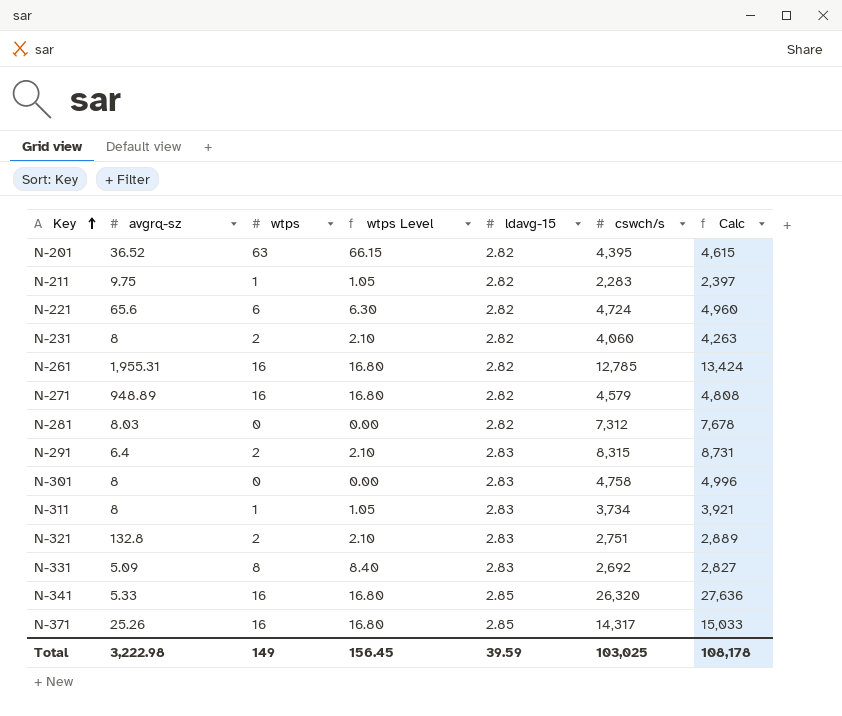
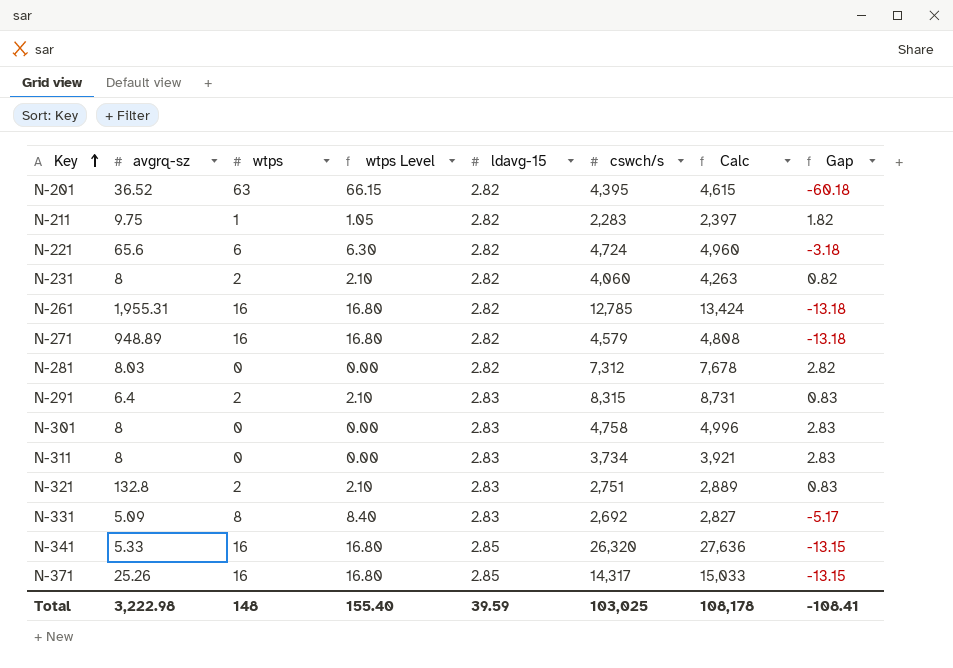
column Gap | formula: none -> [ldavg-15] - [wtps]
N-311 | wtps: 1 -> 0
N-311 | wtps Level: 1.05 -> 0.00
Total | wtps: 149 -> 148
Total | wtps Level: 156.45 -> 155.40

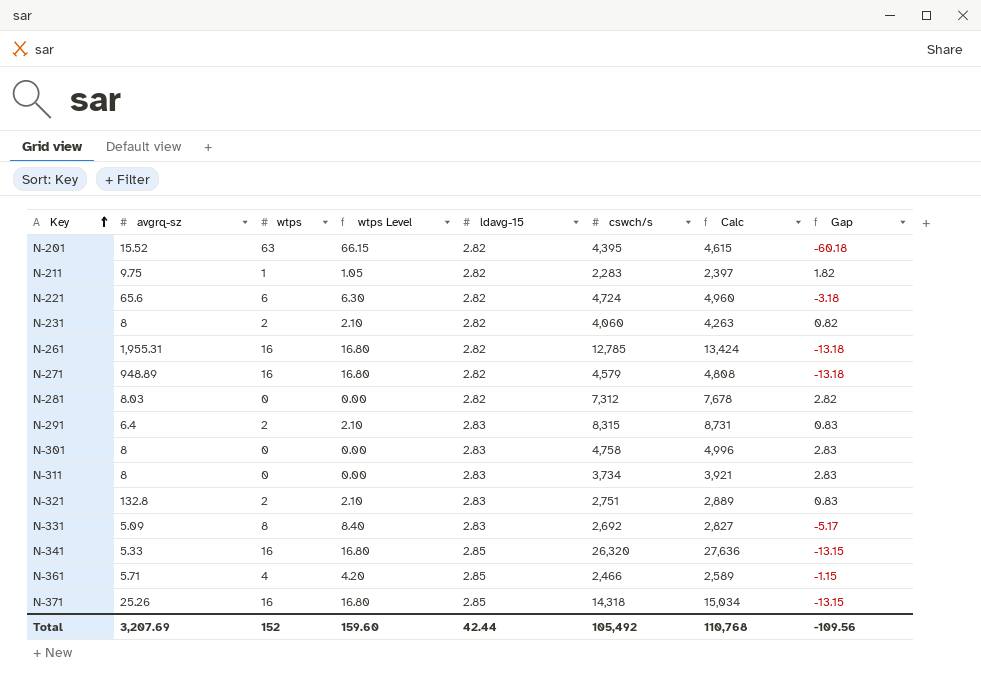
N-201 | avgrq-sz: 36.52 -> 15.52
row N-361: none -> 5.71 | 4 | 4.20 | 2.85 | 2,466 | 2,589 | -1.15
N-371 | cswch/s: 14,317 -> 14,318
N-371 | Calc: 15,033 -> 15,034
Total | avgrq-sz: 3,222.98 -> 3,207.69
Total | wtps: 148 -> 152
Total | wtps Level: 155.40 -> 159.60
Total | ldavg-15: 39.59 -> 42.44
Total | cswch/s: 103,025 -> 105,492
Total | Calc: 108,178 -> 110,768
Total | Gap: -108.41 -> -109.56

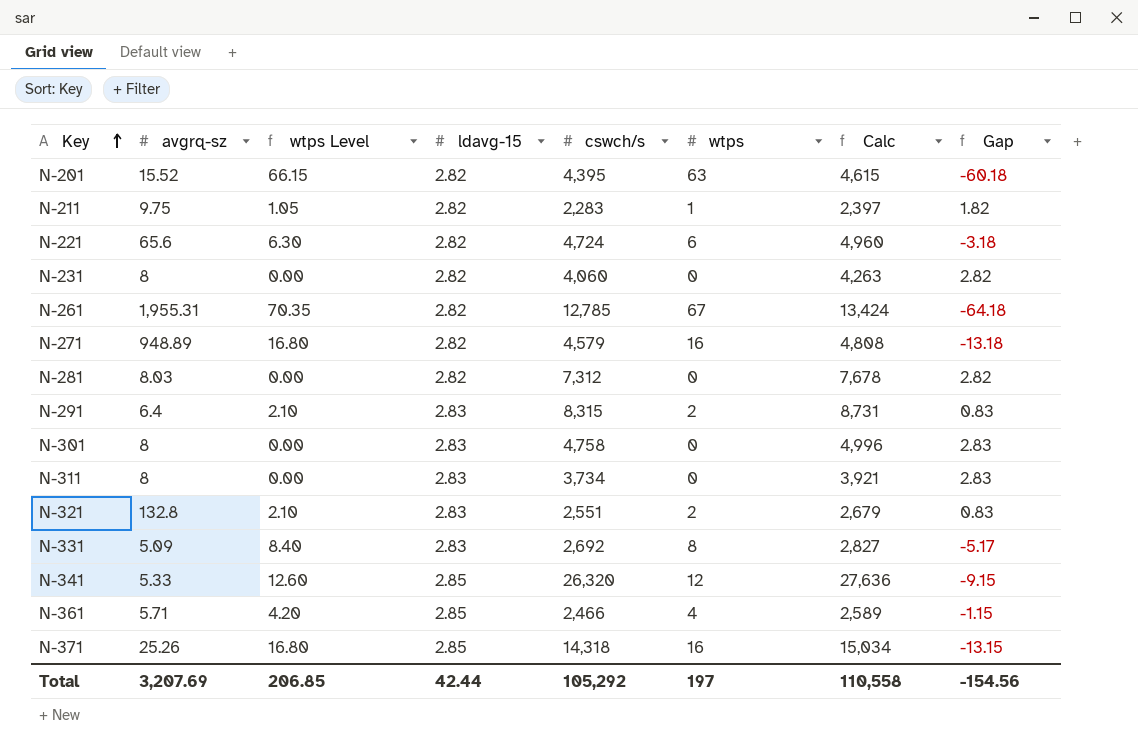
column wtps | position: 3 -> 6
N-231 | wtps Level: 2.10 -> 0.00
N-231 | wtps: 2 -> 0
N-231 | Gap: 0.82 -> 2.82
N-261 | wtps Level: 16.80 -> 70.35
N-261 | wtps: 16 -> 67
N-261 | Gap: -13.18 -> -64.18
N-321 | cswch/s: 2,751 -> 2,551
N-321 | Calc: 2,889 -> 2,679
N-341 | wtps Level: 16.80 -> 12.60
N-341 | wtps: 16 -> 12
N-341 | Gap: -13.15 -> -9.15
Total | wtps Level: 159.60 -> 206.85
Total | cswch/s: 105,492 -> 105,292
Total | wtps: 152 -> 197
Total | Calc: 110,768 -> 110,558
Total | Gap: -109.56 -> -154.56

